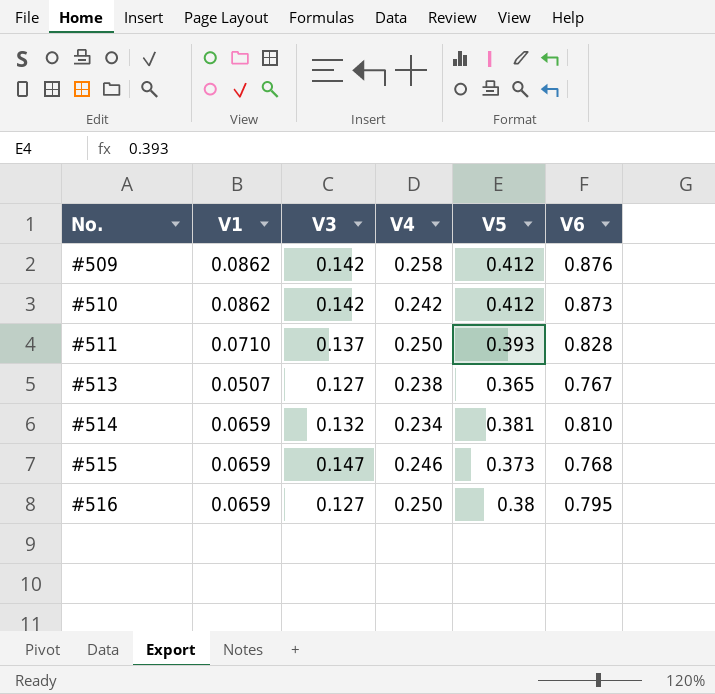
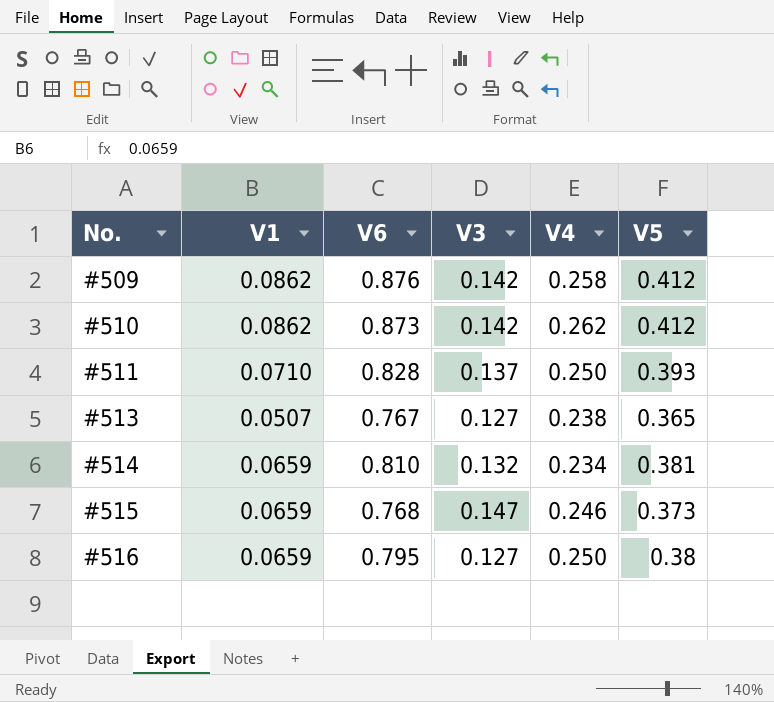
column V6 | position: 6 -> 3
#510 | V4: 0.242 -> 0.262

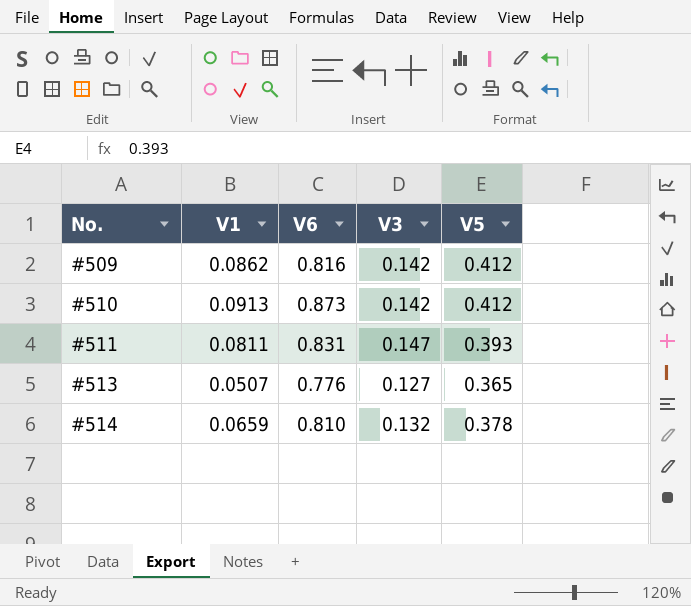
column V4 | position: 5 -> none
row #515: 0.0659 | 0.768 | 0.147 | 0.246 | 0.373 -> none
row #516: 0.0659 | 0.795 | 0.127 | 0.250 | 0.38 -> none
#509 | V6: 0.876 -> 0.816
#510 | V1: 0.0862 -> 0.0913
#511 | V1: 0.0710 -> 0.0811
#511 | V6: 0.828 -> 0.831
#511 | V3: 0.137 -> 0.147
#513 | V6: 0.767 -> 0.776
#514 | V5: 0.381 -> 0.378

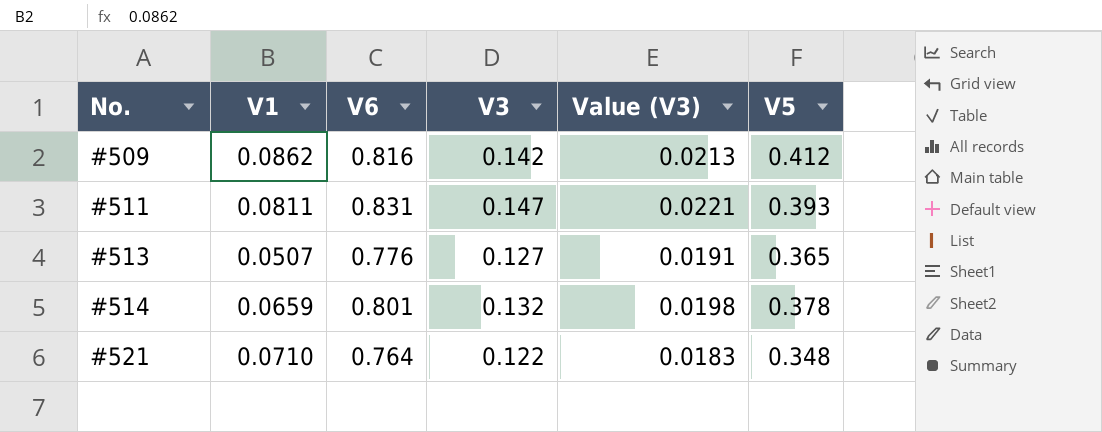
column Value (V3) | formula: none -> [V3] * 0.15
row #510: 0.0913 | 0.873 | 0.142 | 0.412 -> none
#514 | V6: 0.810 -> 0.801
row #521: none -> 0.0710 | 0.764 | 0.122 | 0.0183 | 0.348

